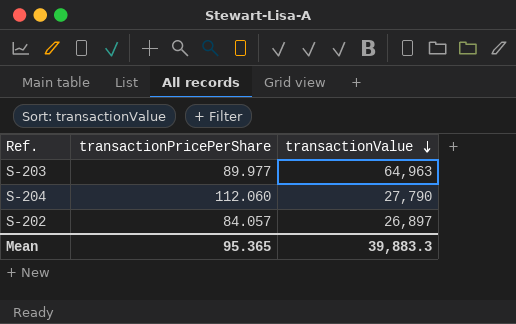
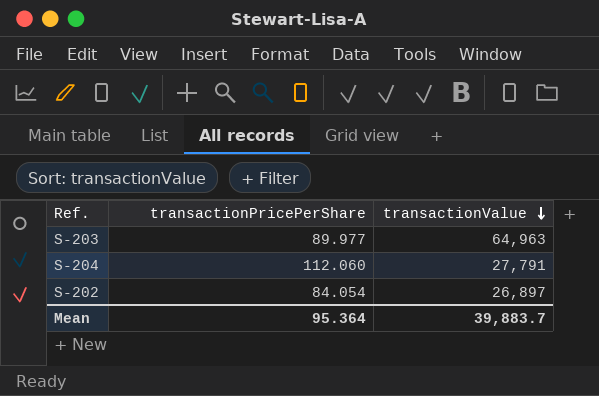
S-204 | transactionValue: 27,790 -> 27,791
S-202 | transactionPricePerShare: 84.057 -> 84.054
Mean | transactionPricePerShare: 95.365 -> 95.364
Mean | transactionValue: 39,883.3 -> 39,883.7

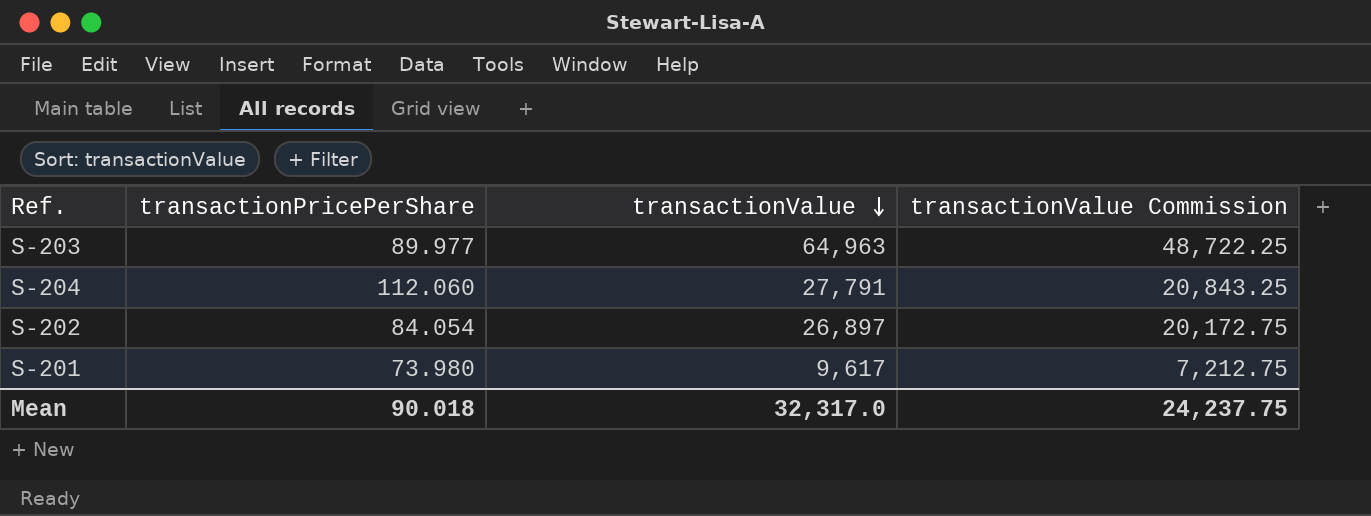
column transactionValue Commission | formula: none -> [transactionValue] * 0.75
row S-201: none -> 73.980 | 9,617 | 7,212.75
Mean | transactionPricePerShare: 95.364 -> 90.018
Mean | transactionValue: 39,883.7 -> 32,317.0

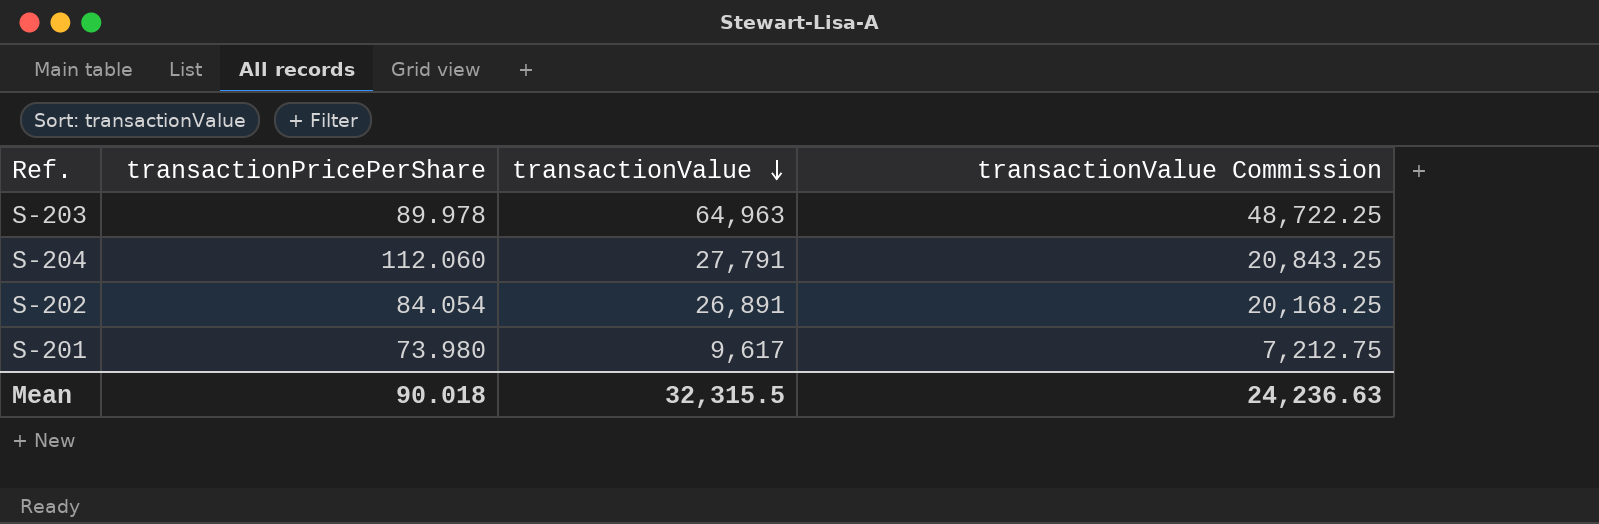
S-203 | transactionPricePerShare: 89.977 -> 89.978
S-202 | transactionValue: 26,897 -> 26,891
S-202 | transactionValue Commission: 20,172.75 -> 20,168.25
Mean | transactionValue: 32,317.0 -> 32,315.5
Mean | transactionValue Commission: 24,237.75 -> 24,236.63

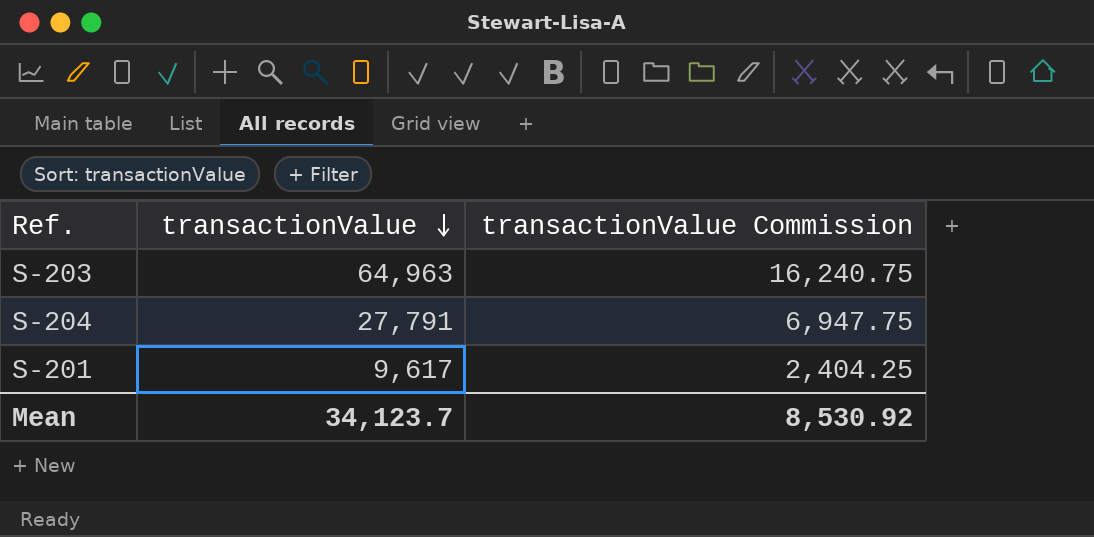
column transactionPricePerShare | position: 2 -> none
column transactionValue Commission | formula: [transactionValue] * 0.75 -> [transactionValue] * 0.25
row S-202: 84.054 | 26,891 | 20,168.25 -> none
Mean | transactionValue: 32,315.5 -> 34,123.7
Mean | transactionValue Commission: 24,236.63 -> 8,530.92

